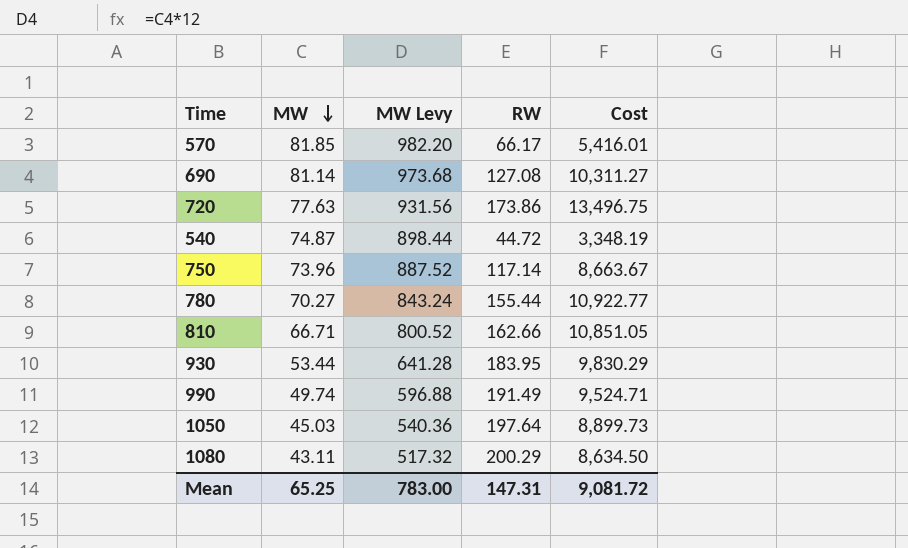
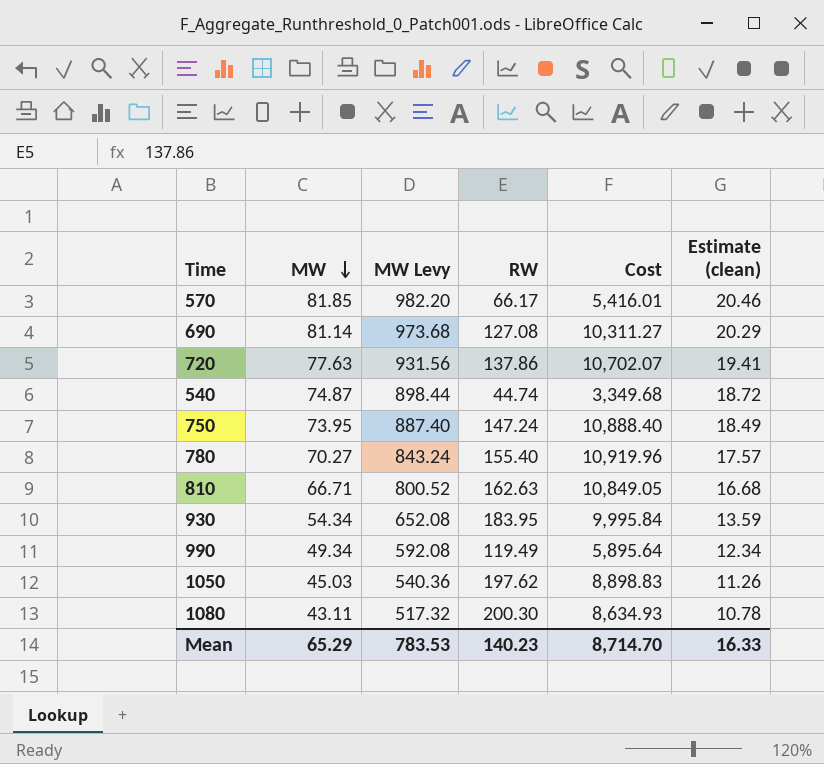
column Estimate (clean) | formula: none -> [MW] * 0.25
720 | RW: 173.86 -> 137.86
720 | Cost: 13,496.75 -> 10,702.07
540 | RW: 44.72 -> 44.74
540 | Cost: 3,348.19 -> 3,349.68
750 | MW: 73.96 -> 73.95
750 | MW Levy: 887.52 -> 887.40
750 | RW: 117.14 -> 147.24
750 | Cost: 8,663.67 -> 10,888.40
780 | RW: 155.44 -> 155.40
780 | Cost: 10,922.77 -> 10,919.96
810 | RW: 162.66 -> 162.63
810 | Cost: 10,851.05 -> 10,849.05
930 | MW: 53.44 -> 54.34
930 | MW Levy: 641.28 -> 652.08
930 | Cost: 9,830.29 -> 9,995.84
990 | MW: 49.74 -> 49.34
990 | MW Levy: 596.88 -> 592.08
990 | RW: 191.49 -> 119.49
990 | Cost: 9,524.71 -> 5,895.64
1050 | RW: 197.64 -> 197.62
1050 | Cost: 8,899.73 -> 8,898.83
1080 | RW: 200.29 -> 200.30
1080 | Cost: 8,634.50 -> 8,634.93
Mean | MW: 65.25 -> 65.29
Mean | MW Levy: 783.00 -> 783.53
Mean | RW: 147.31 -> 140.23
Mean | Cost: 9,081.72 -> 8,714.70

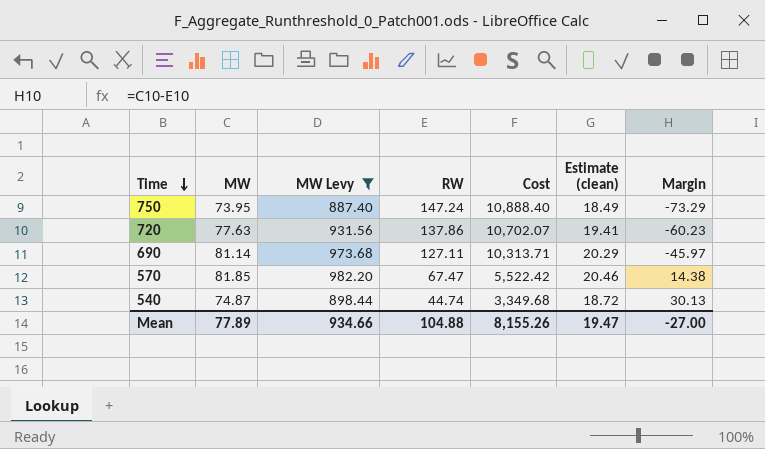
filter: none -> MW Levy >= 887.40
row order: MW descending -> Time descending
column Margin | formula: none -> [MW] - [RW]
690 | RW: 127.08 -> 127.11
690 | Cost: 10,311.27 -> 10,313.71
570 | RW: 66.17 -> 67.47
570 | Cost: 5,416.01 -> 5,522.42
Mean | MW: 65.29 -> 77.89
Mean | MW Levy: 783.53 -> 934.66
Mean | RW: 140.23 -> 104.88
Mean | Cost: 8,714.70 -> 8,155.26
Mean | Estimate (clean): 16.33 -> 19.47

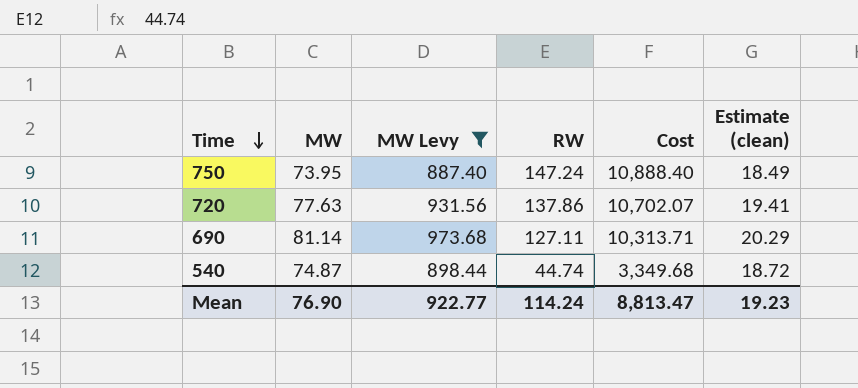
column Margin | formula: [MW] - [RW] -> none
row 570: 81.85 | 982.20 | 67.47 | 5,522.42 | 20.46 | 14.38 -> none
Mean | MW: 77.89 -> 76.90
Mean | MW Levy: 934.66 -> 922.77
Mean | RW: 104.88 -> 114.24
Mean | Cost: 8,155.26 -> 8,813.47
Mean | Estimate (clean): 19.47 -> 19.23

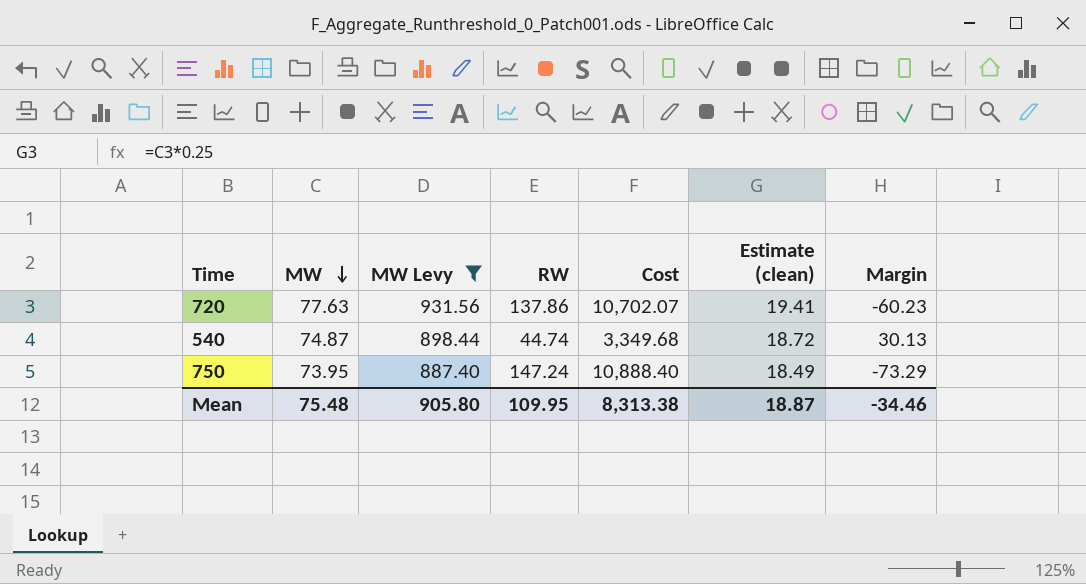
row order: Time descending -> MW descending
column Margin | formula: none -> [MW] - [RW]
row 690: 81.14 | 973.68 | 127.11 | 10,313.71 | 20.29 -> none
Mean | MW: 76.90 -> 75.48
Mean | MW Levy: 922.77 -> 905.80
Mean | RW: 114.24 -> 109.95
Mean | Cost: 8,813.47 -> 8,313.38
Mean | Estimate (clean): 19.23 -> 18.87

